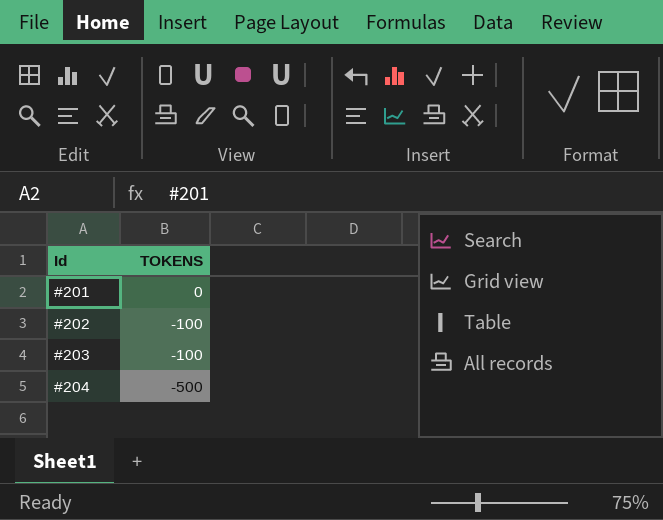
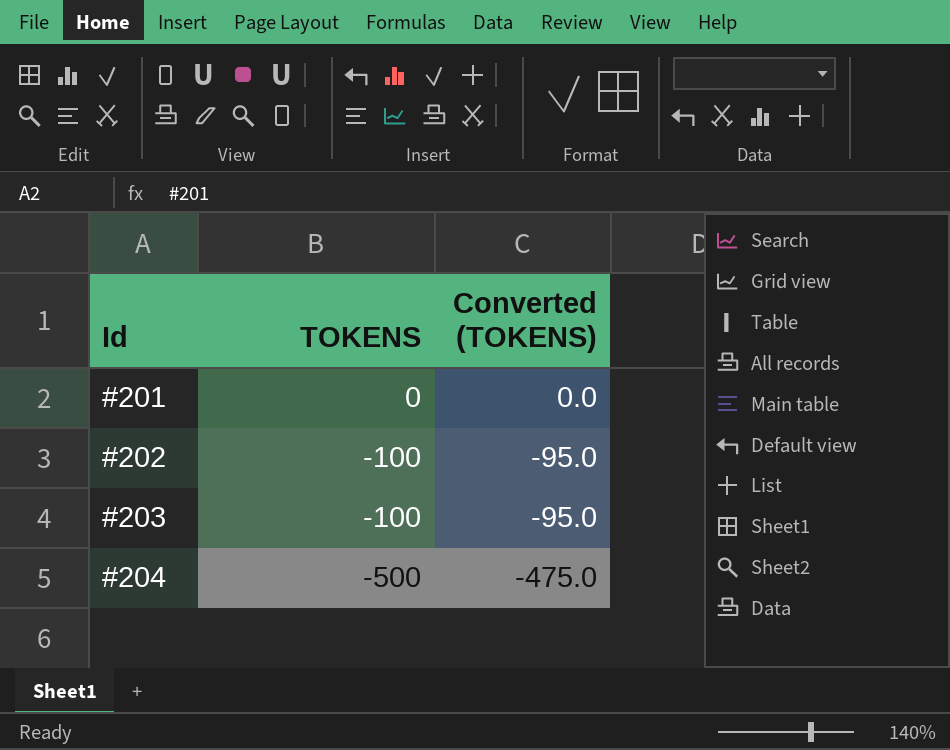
column Converted (TOKENS) | formula: none -> [TOKENS] * 0.95

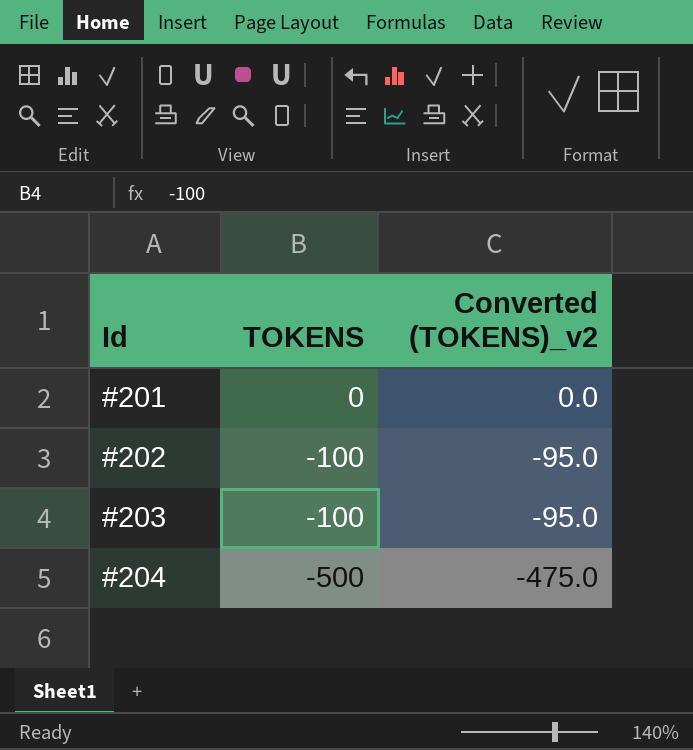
column name: Converted (TOKENS) -> Converted (TOKENS)_v2

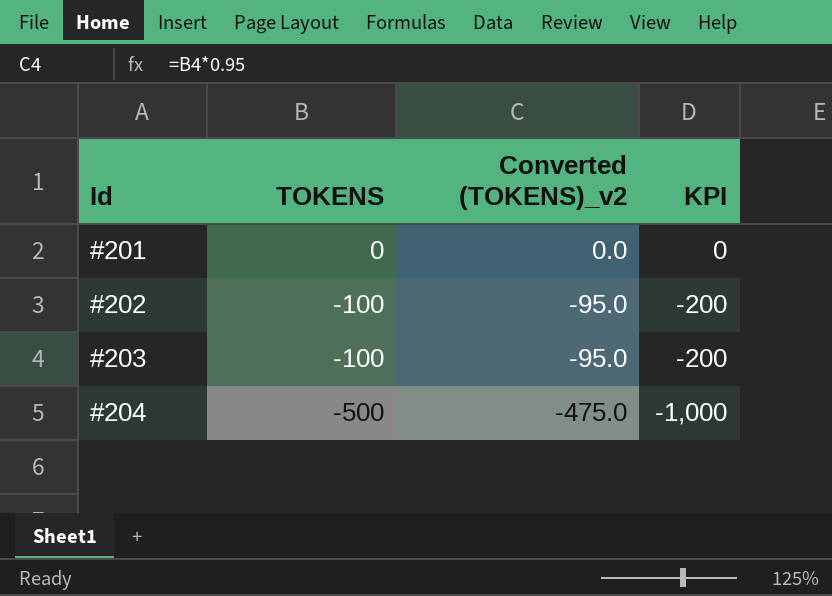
column KPI | formula: none -> [TOKENS] * 2

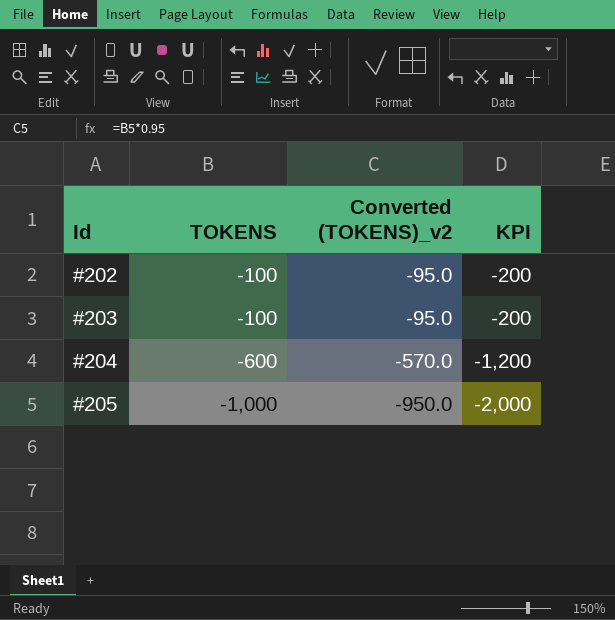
row #201: 0 | 0.0 | 0 -> none
#204 | TOKENS: -500 -> -600
#204 | Converted (TOKENS)_v2: -475.0 -> -570.0
#204 | KPI: -1,000 -> -1,200
row #205: none -> -1,000 | -950.0 | -2,000

